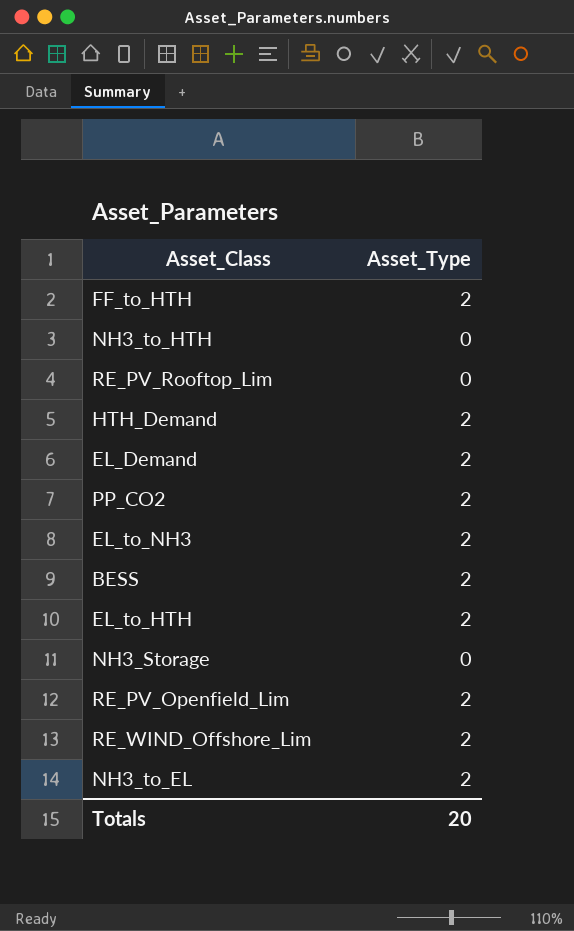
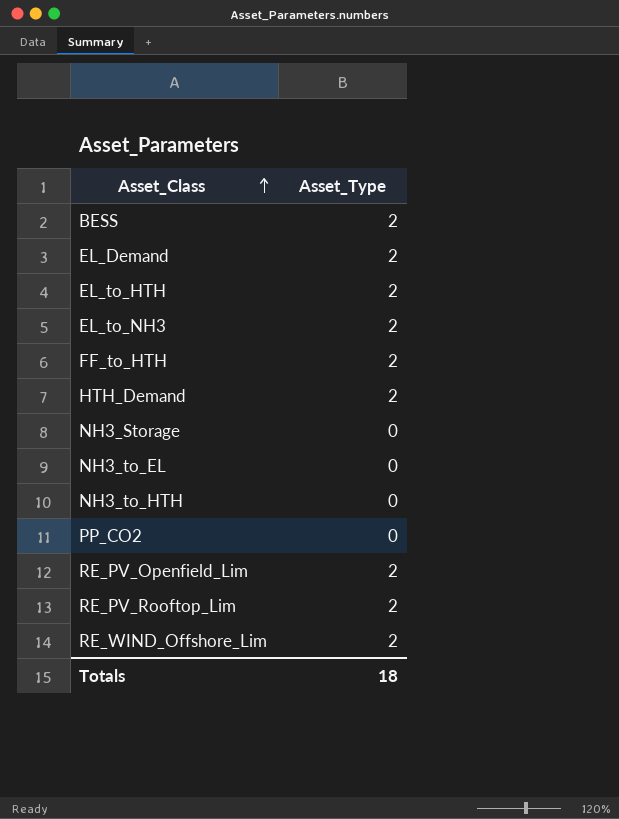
row order: none -> Asset_Class ascending
NH3_to_EL | Asset_Type: 2 -> 0
PP_CO2 | Asset_Type: 2 -> 0
RE_PV_Rooftop_Lim | Asset_Type: 0 -> 2
Totals | Asset_Type: 20 -> 18

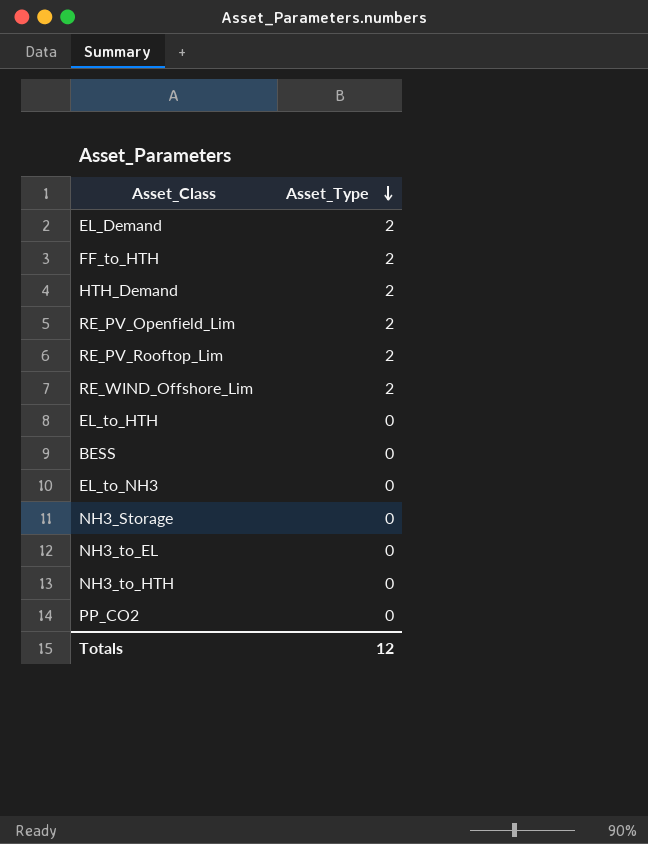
row order: Asset_Class ascending -> Asset_Type descending
EL_to_HTH | Asset_Type: 2 -> 0
BESS | Asset_Type: 2 -> 0
EL_to_NH3 | Asset_Type: 2 -> 0
Totals | Asset_Type: 18 -> 12

